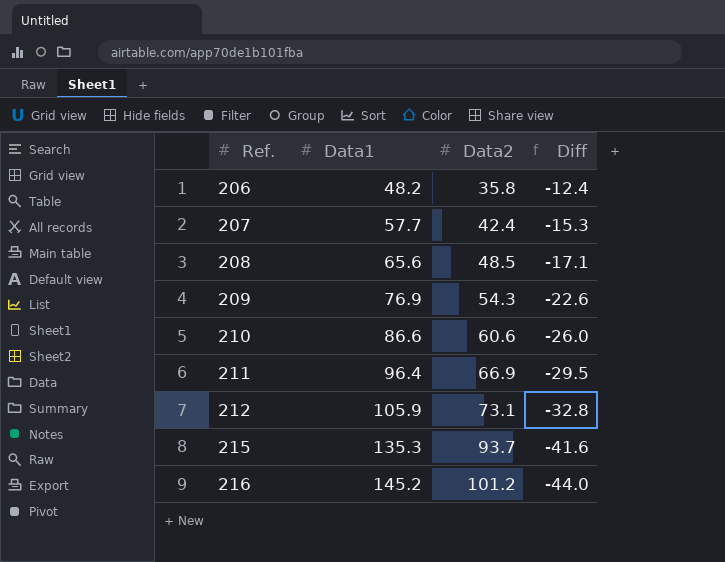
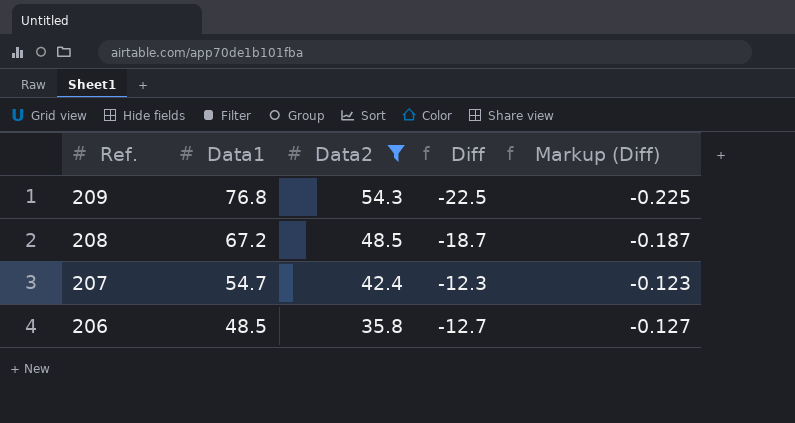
filter: none -> Data2 <= 54.3
row order: Ref. ascending -> Ref. descending
column Markup (Diff) | formula: none -> [Diff] * 0.01
209 | Data1: 76.9 -> 76.8
209 | Diff: -22.6 -> -22.5
208 | Data1: 65.6 -> 67.2
208 | Diff: -17.1 -> -18.7
207 | Data1: 57.7 -> 54.7
207 | Diff: -15.3 -> -12.3
206 | Data1: 48.2 -> 48.5
206 | Diff: -12.4 -> -12.7

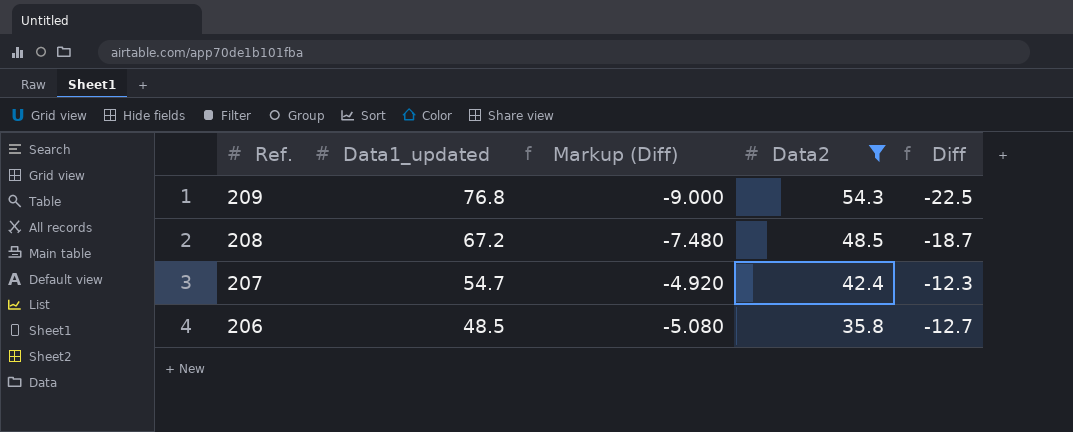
column name: Data1 -> Data1_updated
column Markup (Diff) | formula: [Diff] * 0.01 -> [Diff] * 0.4
column Markup (Diff) | position: 5 -> 3

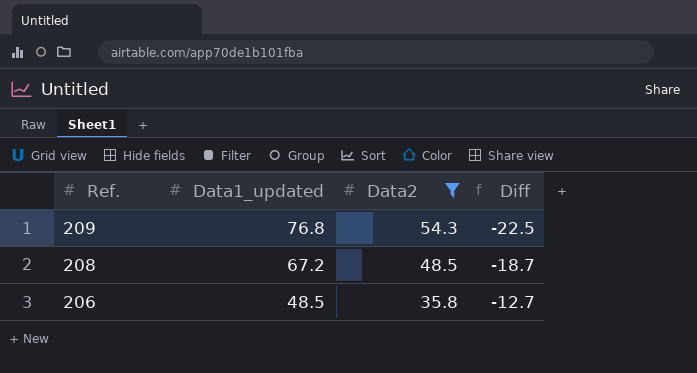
column Markup (Diff) | formula: [Diff] * 0.4 -> none
row 207: 54.7 | -4.920 | 42.4 | -12.3 -> none

